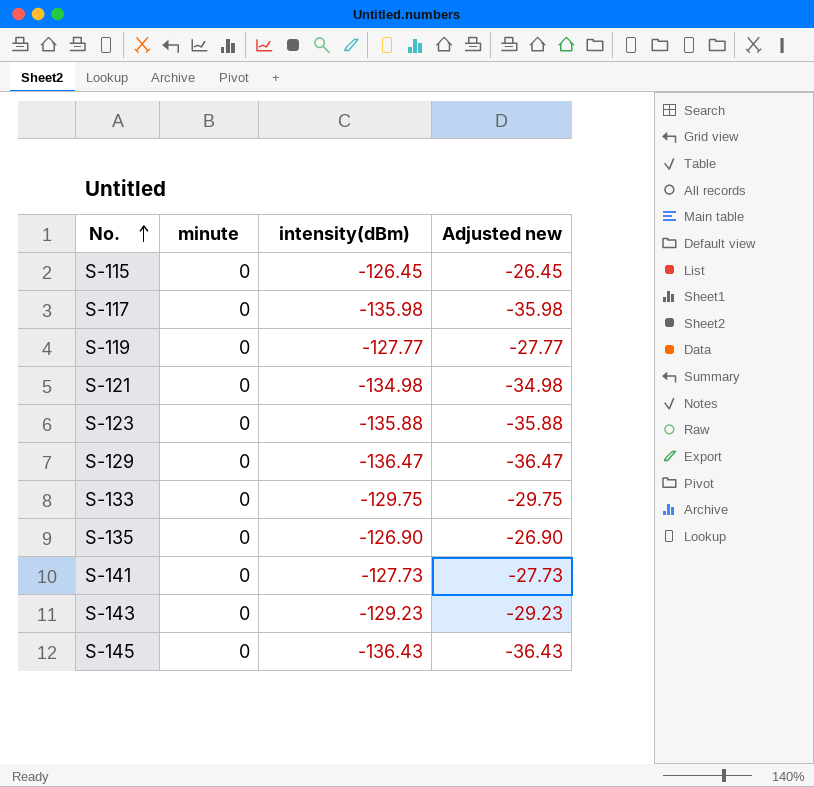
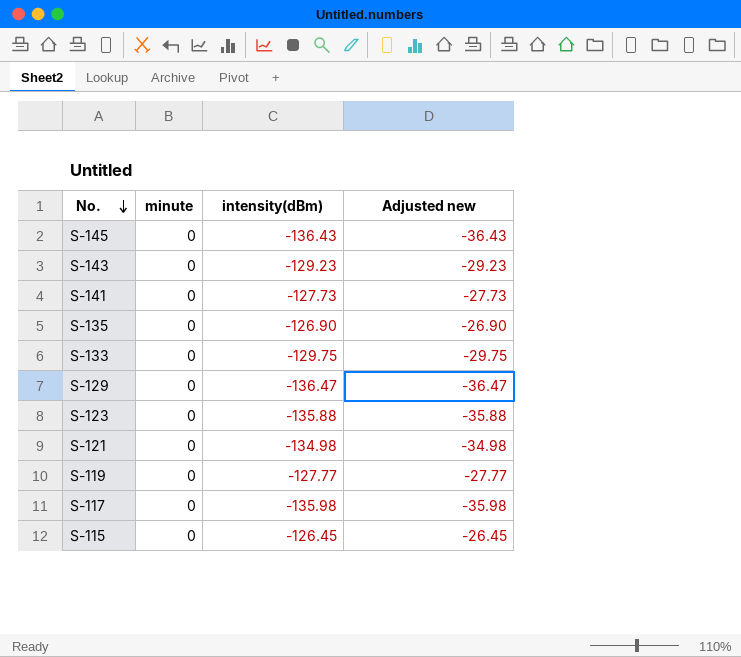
row order: No. ascending -> No. descending

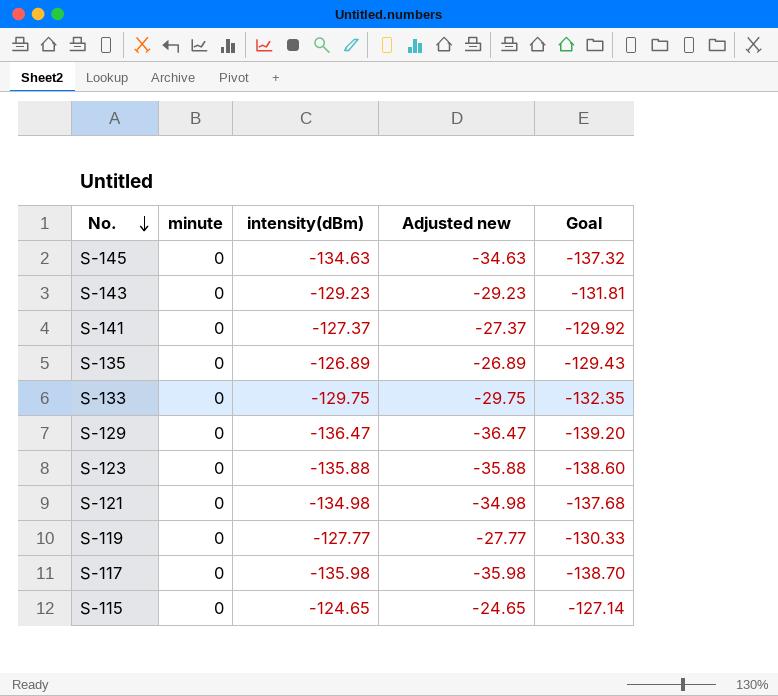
column Goal | formula: none -> [intensity(dBm)] * 1.02
S-145 | intensity(dBm): -136.43 -> -134.63
S-145 | Adjusted new: -36.43 -> -34.63
S-141 | intensity(dBm): -127.73 -> -127.37
S-141 | Adjusted new: -27.73 -> -27.37
S-135 | intensity(dBm): -126.90 -> -126.89
S-135 | Adjusted new: -26.90 -> -26.89
S-115 | intensity(dBm): -126.45 -> -124.65
S-115 | Adjusted new: -26.45 -> -24.65

